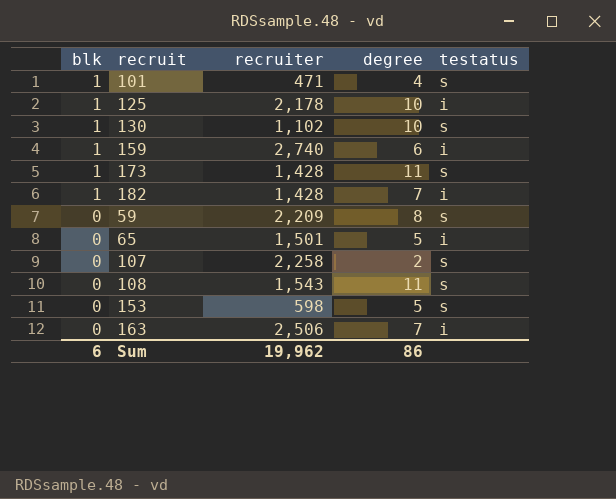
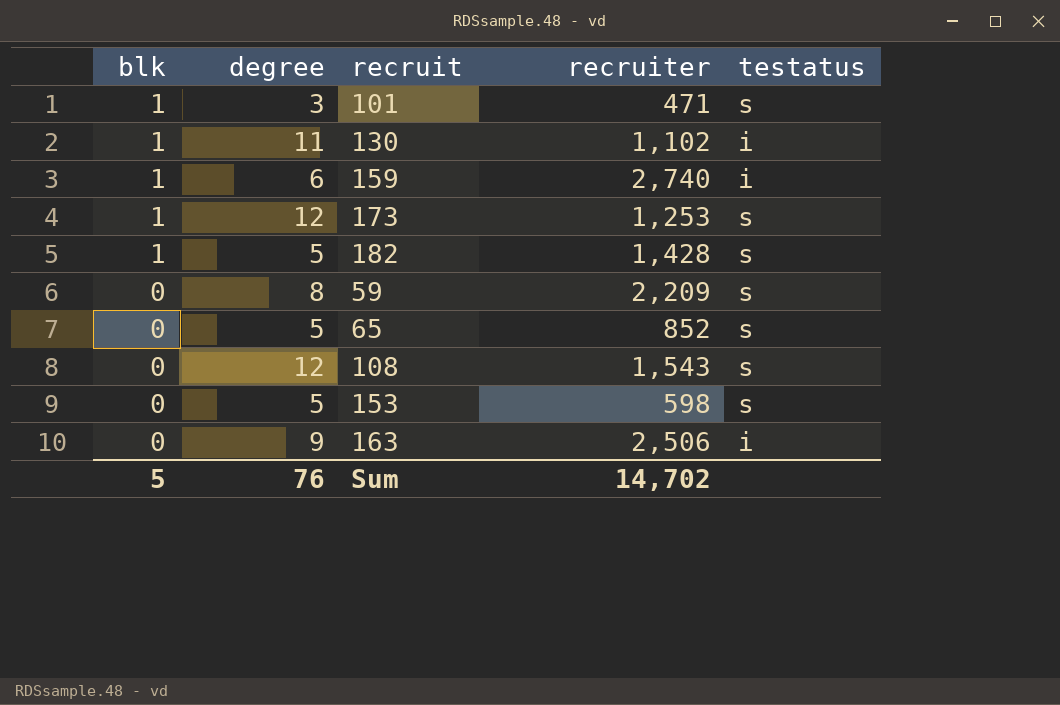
column degree | position: 4 -> 2
row 125: 1 | 2,178 | 10 | i -> none
row 107: 0 | 2,258 | 2 | s -> none
101 | degree: 4 -> 3
130 | degree: 10 -> 11
130 | testatus: s -> i
173 | degree: 11 -> 12
173 | recruiter: 1,428 -> 1,253
182 | degree: 7 -> 5
182 | testatus: i -> s
65 | recruiter: 1,501 -> 852
65 | testatus: i -> s
108 | degree: 11 -> 12
163 | degree: 7 -> 9
Sum | blk: 6 -> 5
Sum | degree: 86 -> 76
Sum | recruiter: 19,962 -> 14,702

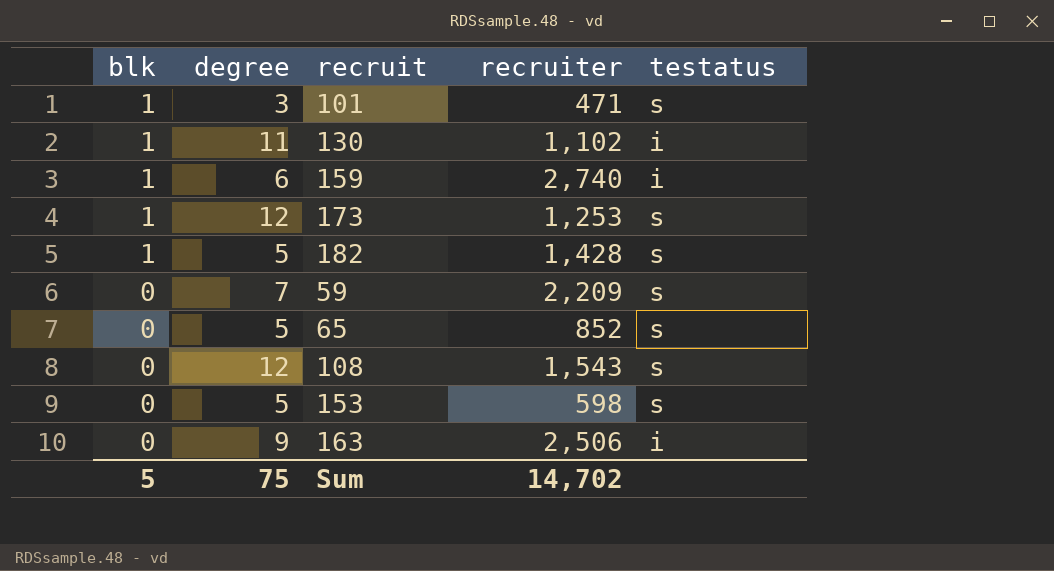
59 | degree: 8 -> 7
Sum | degree: 76 -> 75

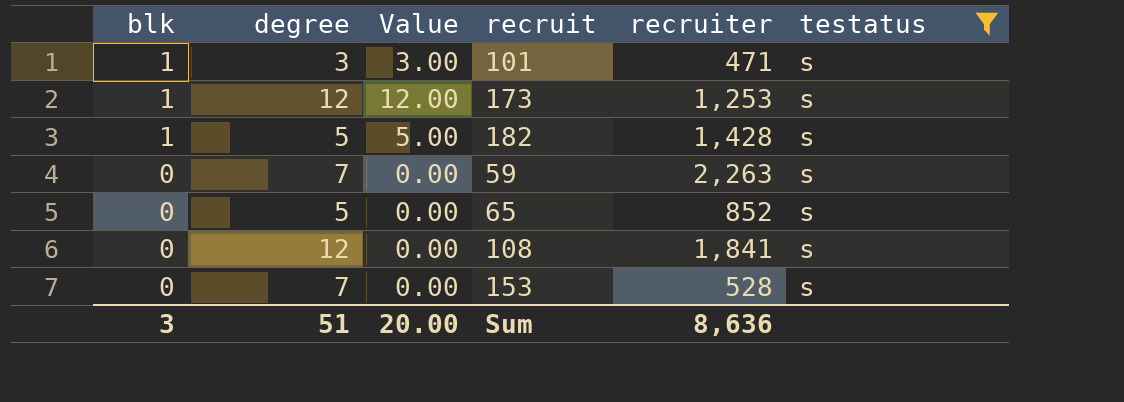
filter: none -> testatus = s
column Value | formula: none -> [blk] * [degree]
59 | recruiter: 2,209 -> 2,263
108 | recruiter: 1,543 -> 1,841
153 | degree: 5 -> 7
153 | recruiter: 598 -> 528
Sum | blk: 5 -> 3
Sum | degree: 75 -> 51
Sum | recruiter: 14,702 -> 8,636

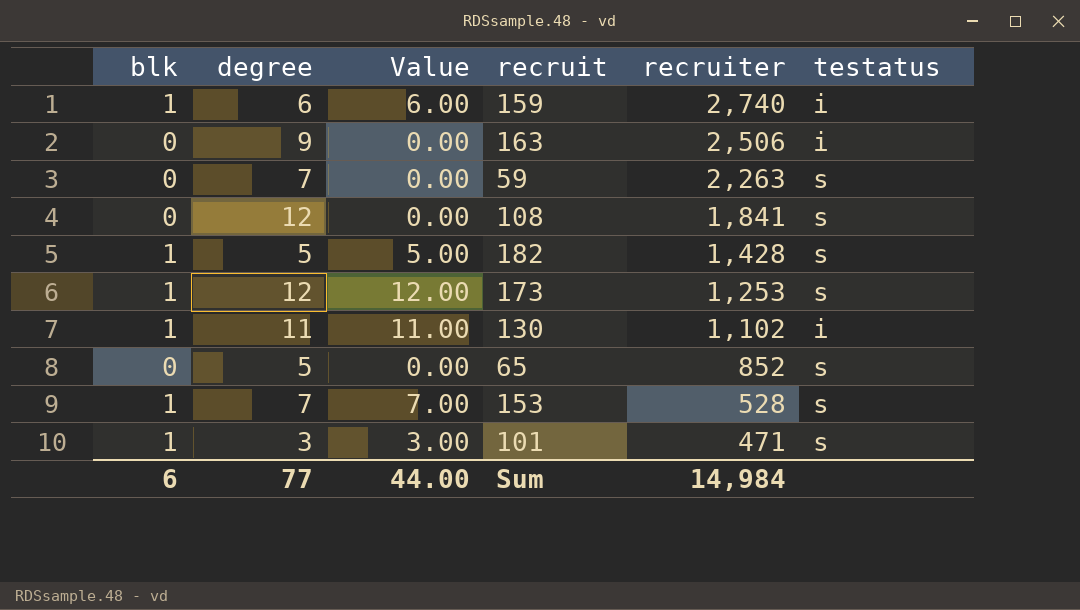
filter: testatus = s -> none
row order: blk descending -> recruiter descending
153 | blk: 0 -> 1
153 | Value: 0.00 -> 7.00
Sum | blk: 3 -> 6
Sum | degree: 51 -> 77
Sum | Value: 20.00 -> 44.00
Sum | recruiter: 8,636 -> 14,984

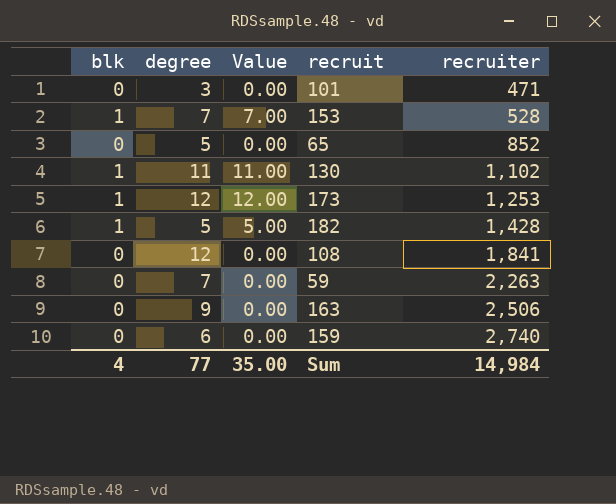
row order: recruiter descending -> recruiter ascending
column testatus | position: 6 -> none
101 | blk: 1 -> 0
101 | Value: 3.00 -> 0.00
159 | blk: 1 -> 0
159 | Value: 6.00 -> 0.00
Sum | blk: 6 -> 4
Sum | Value: 44.00 -> 35.00

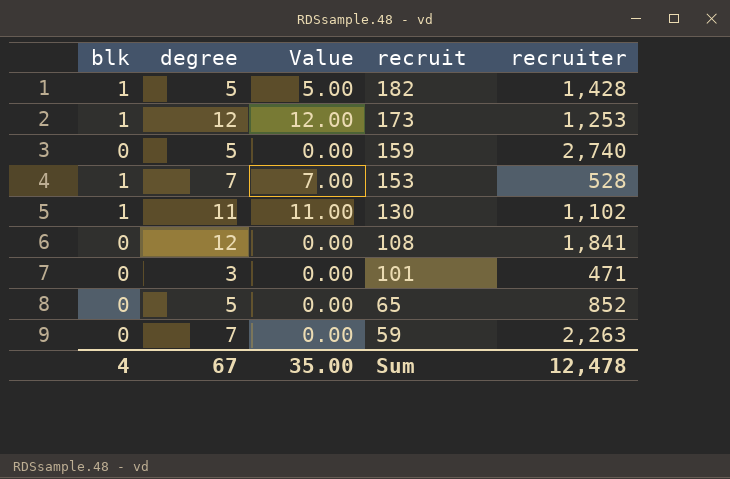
row order: recruiter ascending -> recruit descending
row 163: 0 | 9 | 0.00 | 2,506 -> none
159 | degree: 6 -> 5
Sum | degree: 77 -> 67
Sum | recruiter: 14,984 -> 12,478

